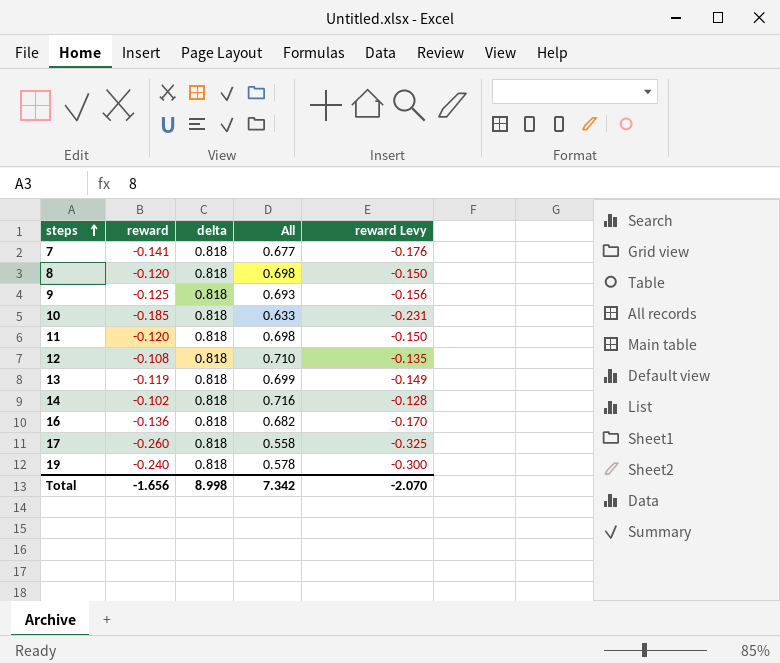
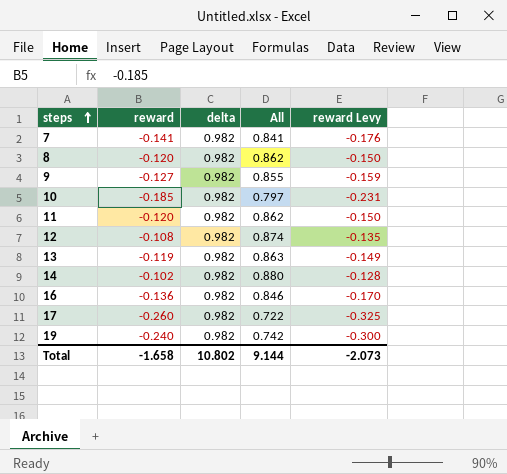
7 | delta: 0.818 -> 0.982
7 | All: 0.677 -> 0.841
8 | delta: 0.818 -> 0.982
8 | All: 0.698 -> 0.862
9 | reward: -0.125 -> -0.127
9 | delta: 0.818 -> 0.982
9 | All: 0.693 -> 0.855
9 | reward Levy: -0.156 -> -0.159
10 | delta: 0.818 -> 0.982
10 | All: 0.633 -> 0.797
11 | delta: 0.818 -> 0.982
11 | All: 0.698 -> 0.862
12 | delta: 0.818 -> 0.982
12 | All: 0.710 -> 0.874
13 | delta: 0.818 -> 0.982
13 | All: 0.699 -> 0.863
14 | delta: 0.818 -> 0.982
14 | All: 0.716 -> 0.880
16 | delta: 0.818 -> 0.982
16 | All: 0.682 -> 0.846
17 | delta: 0.818 -> 0.982
17 | All: 0.558 -> 0.722
19 | delta: 0.818 -> 0.982
19 | All: 0.578 -> 0.742
Total | reward: -1.656 -> -1.658
Total | delta: 8.998 -> 10.802
Total | All: 7.342 -> 9.144
Total | reward Levy: -2.070 -> -2.073

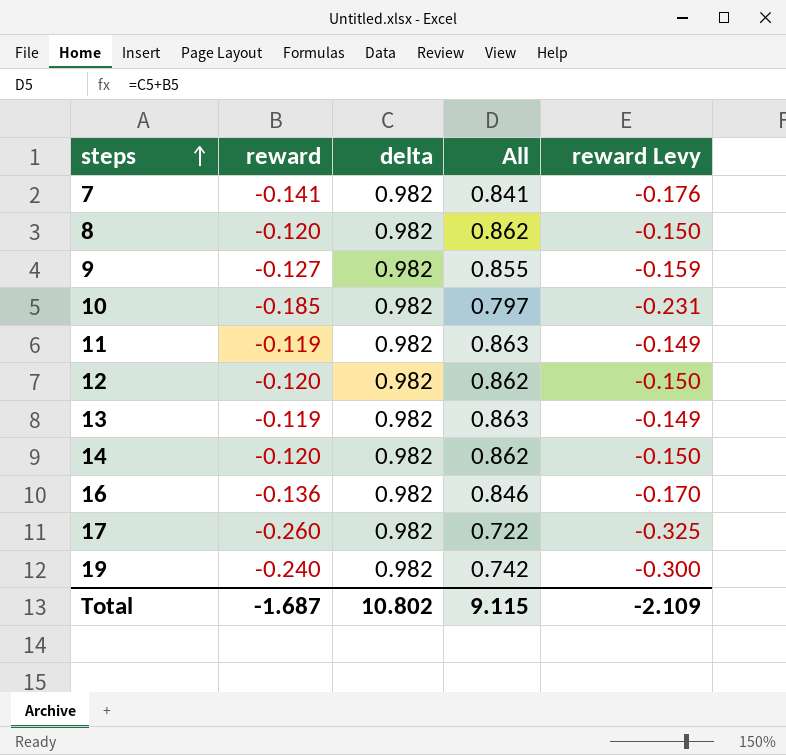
11 | reward: -0.120 -> -0.119
11 | All: 0.862 -> 0.863
11 | reward Levy: -0.150 -> -0.149
12 | reward: -0.108 -> -0.120
12 | All: 0.874 -> 0.862
12 | reward Levy: -0.135 -> -0.150
14 | reward: -0.102 -> -0.120
14 | All: 0.880 -> 0.862
14 | reward Levy: -0.128 -> -0.150
Total | reward: -1.658 -> -1.687
Total | All: 9.144 -> 9.115
Total | reward Levy: -2.073 -> -2.109

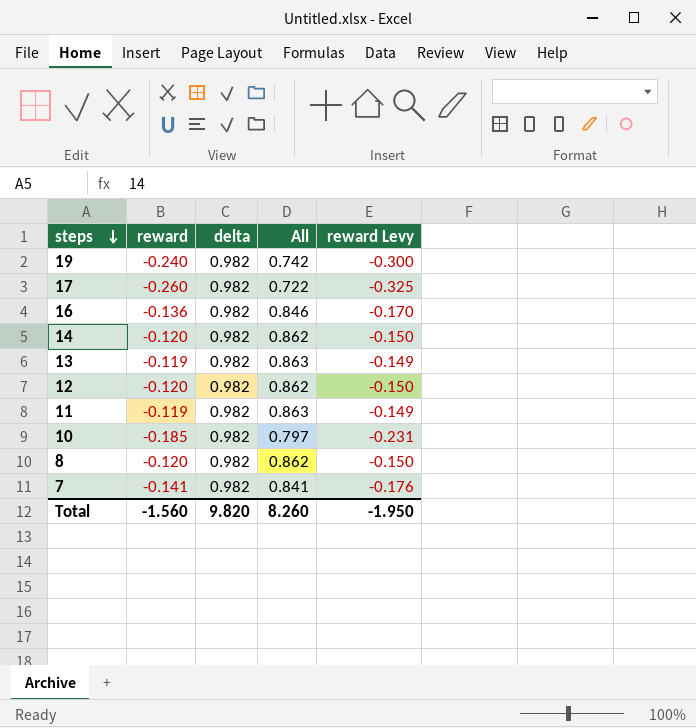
row order: steps ascending -> steps descending
row 9: -0.127 | 0.982 | 0.855 | -0.159 -> none
Total | reward: -1.687 -> -1.560
Total | delta: 10.802 -> 9.820
Total | All: 9.115 -> 8.260
Total | reward Levy: -2.109 -> -1.950

